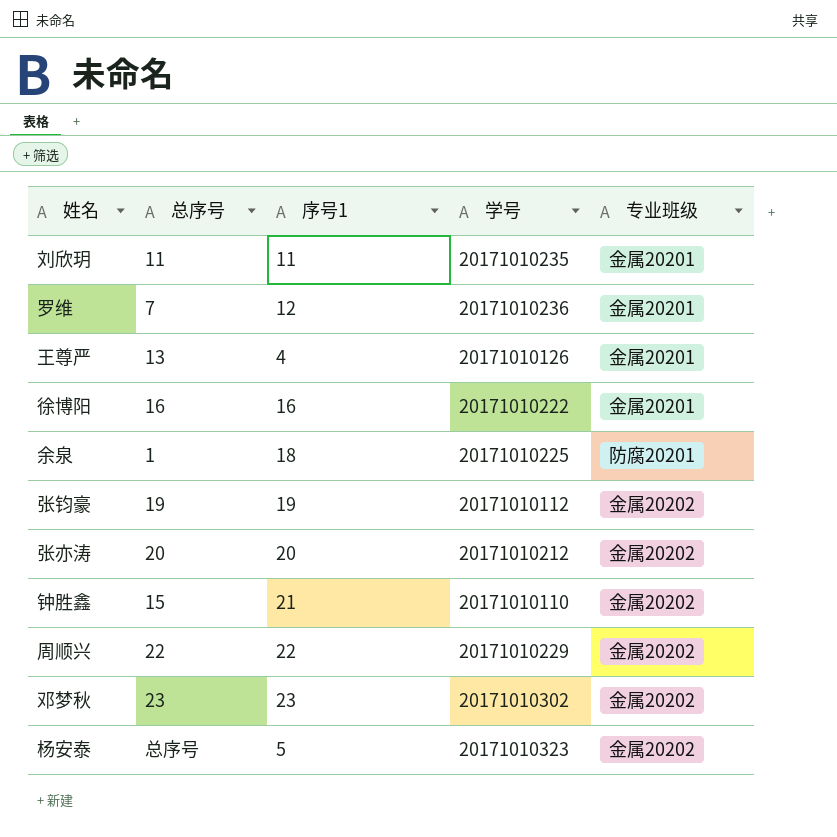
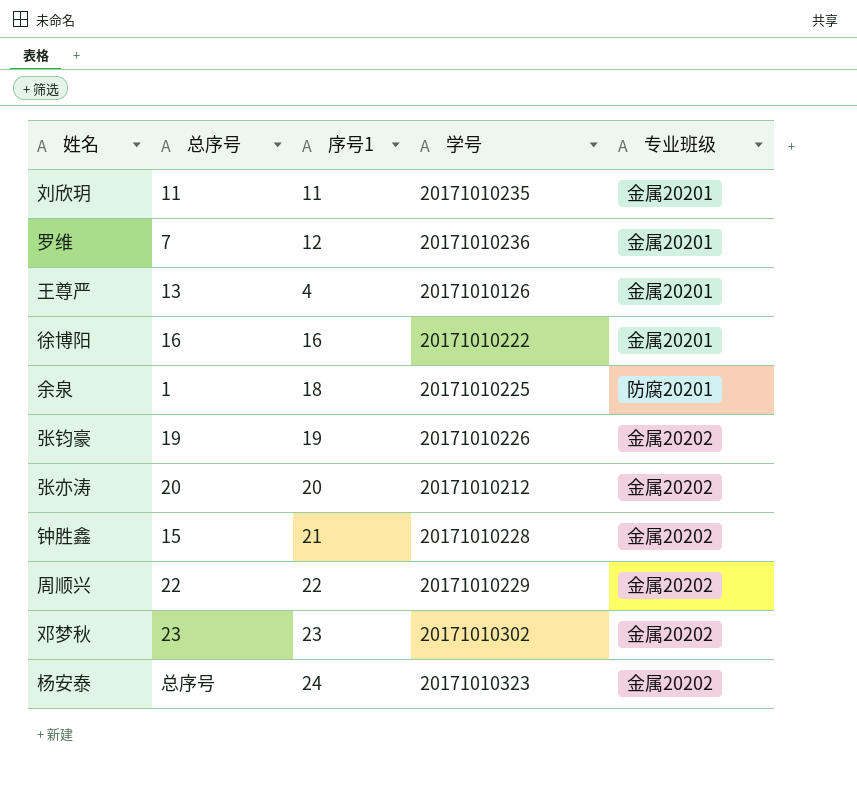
张钧豪 | 学号: 20171010112 -> 20171010226
钟胜鑫 | 学号: 20171010110 -> 20171010228
杨安泰 | 序号1: 5 -> 24

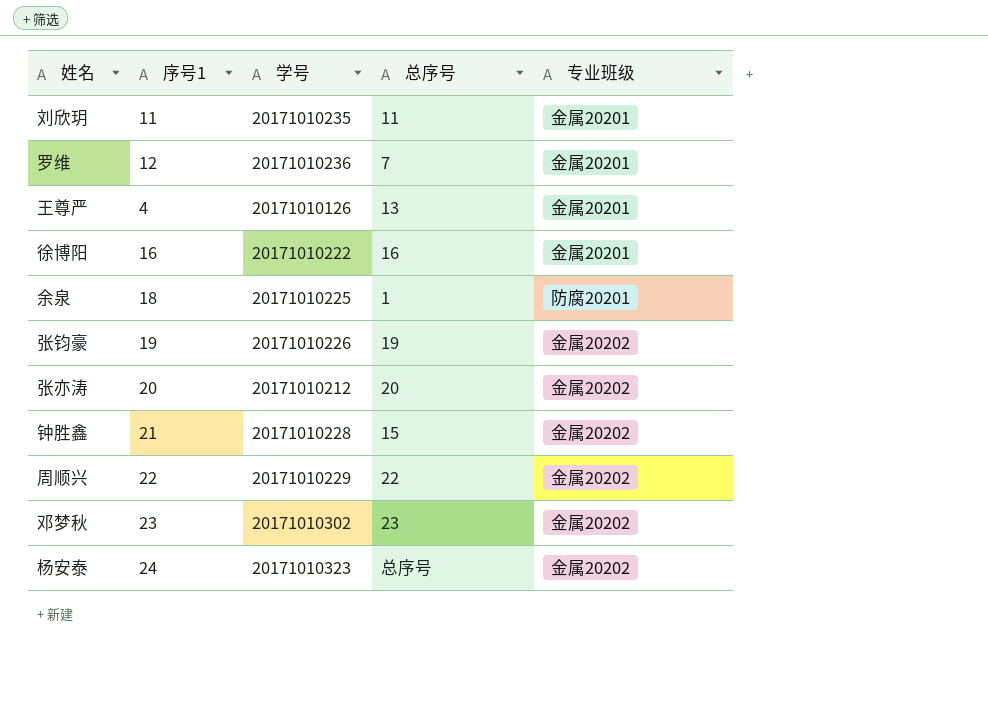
column 总序号 | position: 2 -> 4

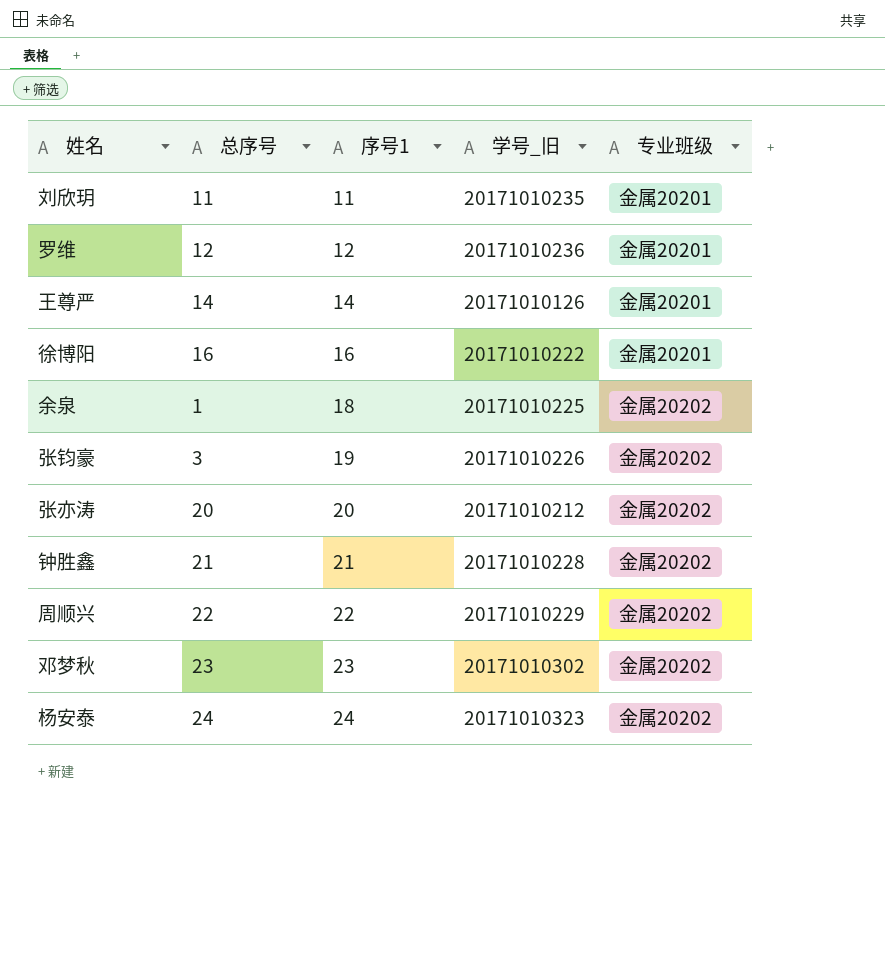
column 总序号 | position: 4 -> 2
column name: 学号 -> 学号_旧
罗维 | 总序号: 7 -> 12
王尊严 | 总序号: 13 -> 14
王尊严 | 序号1: 4 -> 14
余泉 | 专业班级: 防腐20201 -> 金属20202
张钧豪 | 总序号: 19 -> 3
钟胜鑫 | 总序号: 15 -> 21
杨安泰 | 总序号: 总序号 -> 24

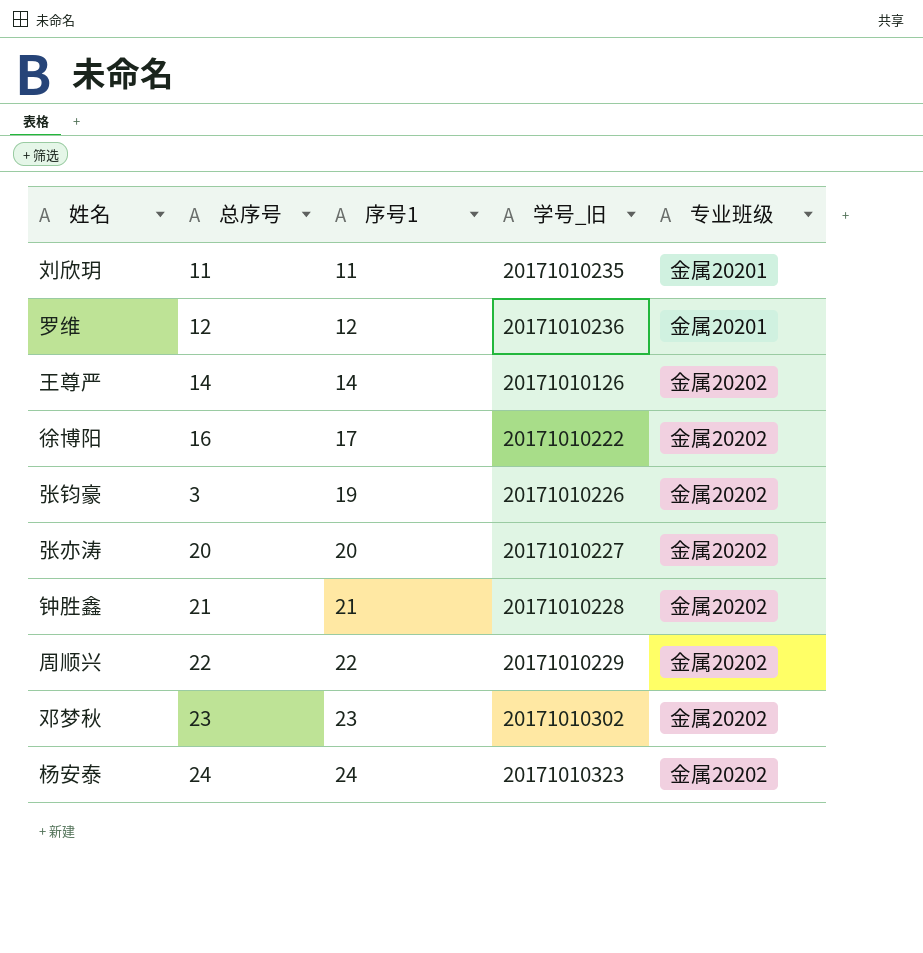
row 余泉: 1 | 18 | 20171010225 | 金属20202 -> none
王尊严 | 专业班级: 金属20201 -> 金属20202
徐博阳 | 序号1: 16 -> 17
徐博阳 | 专业班级: 金属20201 -> 金属20202
张亦涛 | 学号_旧: 20171010212 -> 20171010227

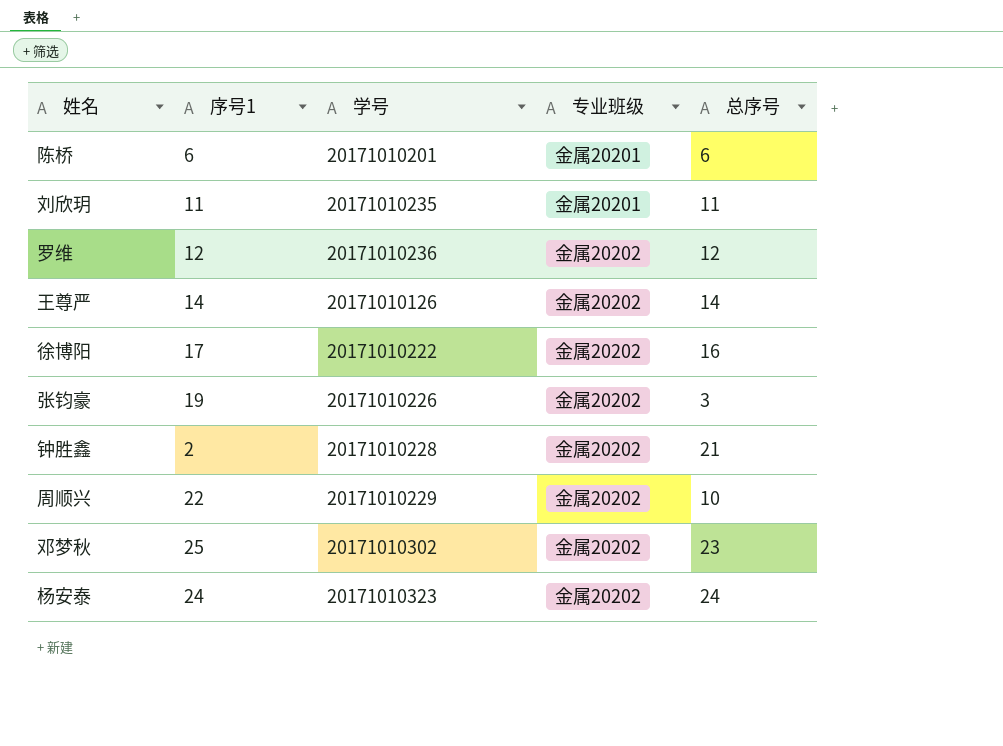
column name: 学号_旧 -> 学号
column 总序号 | position: 2 -> 5
row 张亦涛: 20 | 20 | 20171010227 | 金属20202 -> none
row 陈桥: none -> 6 | 20171010201 | 金属20201 | 6
罗维 | 专业班级: 金属20201 -> 金属20202
钟胜鑫 | 序号1: 21 -> 2
周顺兴 | 总序号: 22 -> 10
邓梦秋 | 序号1: 23 -> 25

